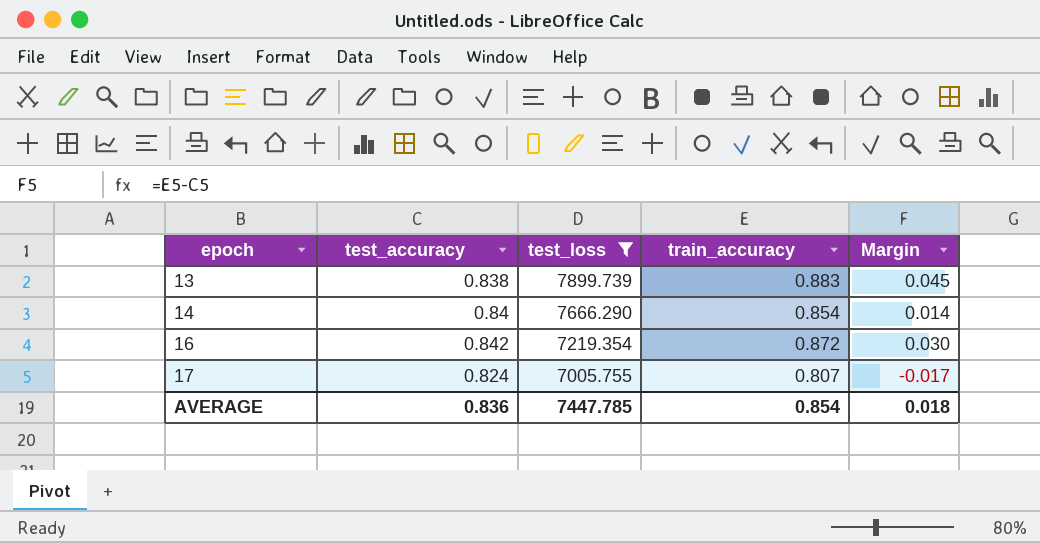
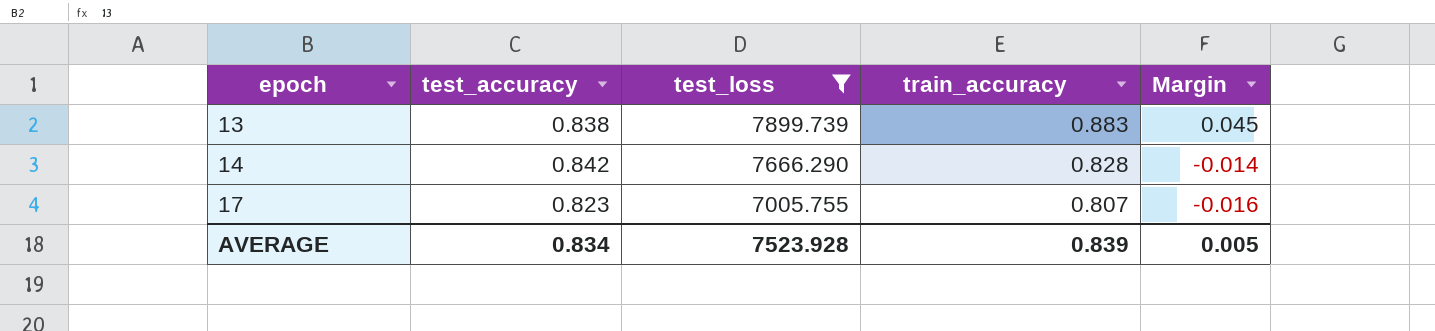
row 16: 0.842 | 7219.354 | 0.872 | 0.030 -> none
14 | test_accuracy: 0.84 -> 0.842
14 | train_accuracy: 0.854 -> 0.828
14 | Margin: 0.014 -> -0.014
17 | test_accuracy: 0.824 -> 0.823
17 | Margin: -0.017 -> -0.016
AVERAGE | test_accuracy: 0.836 -> 0.834
AVERAGE | test_loss: 7447.785 -> 7523.928
AVERAGE | train_accuracy: 0.854 -> 0.839
AVERAGE | Margin: 0.018 -> 0.005

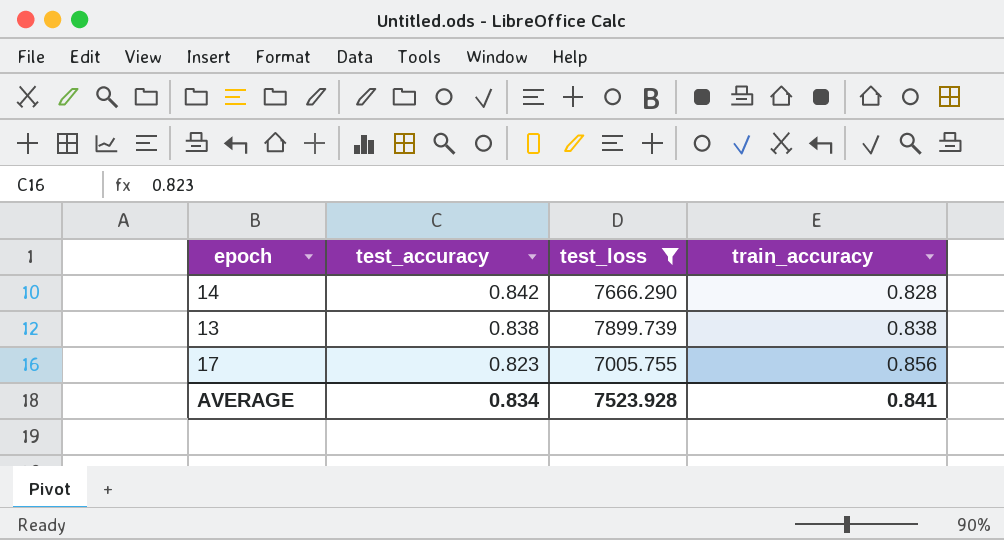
row order: epoch ascending -> test_accuracy descending
column Margin | formula: [train_accuracy] - [test_accuracy] -> none
13 | train_accuracy: 0.883 -> 0.838
17 | train_accuracy: 0.807 -> 0.856
AVERAGE | train_accuracy: 0.839 -> 0.841

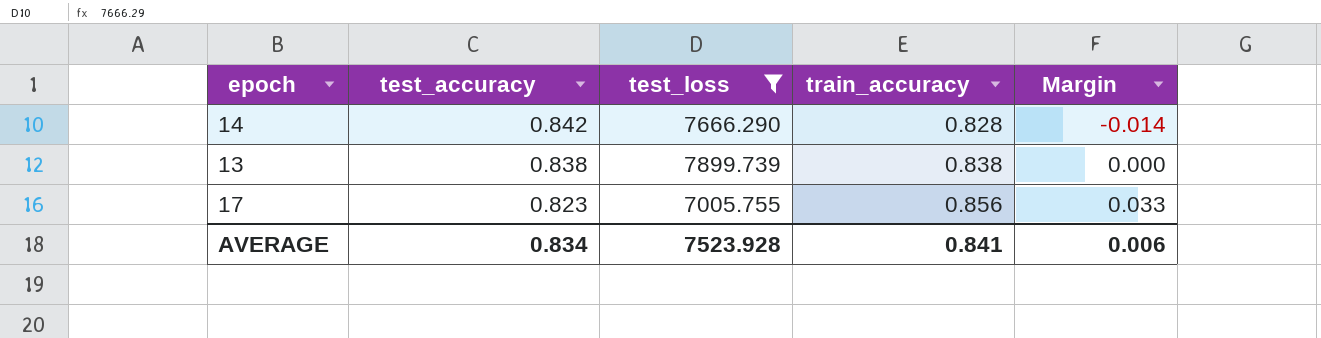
column Margin | formula: none -> [train_accuracy] - [test_accuracy]

